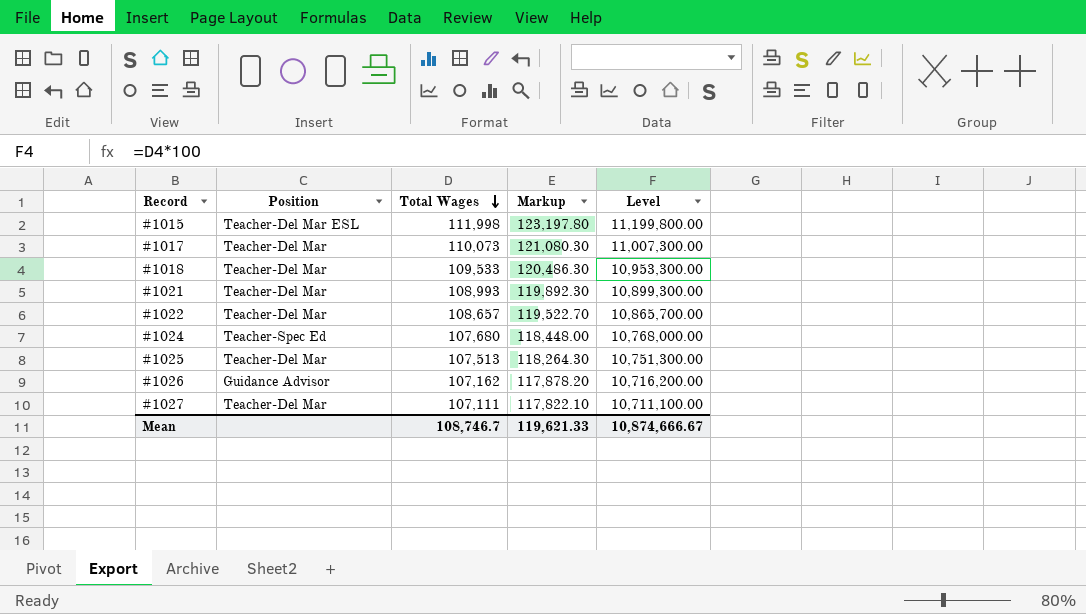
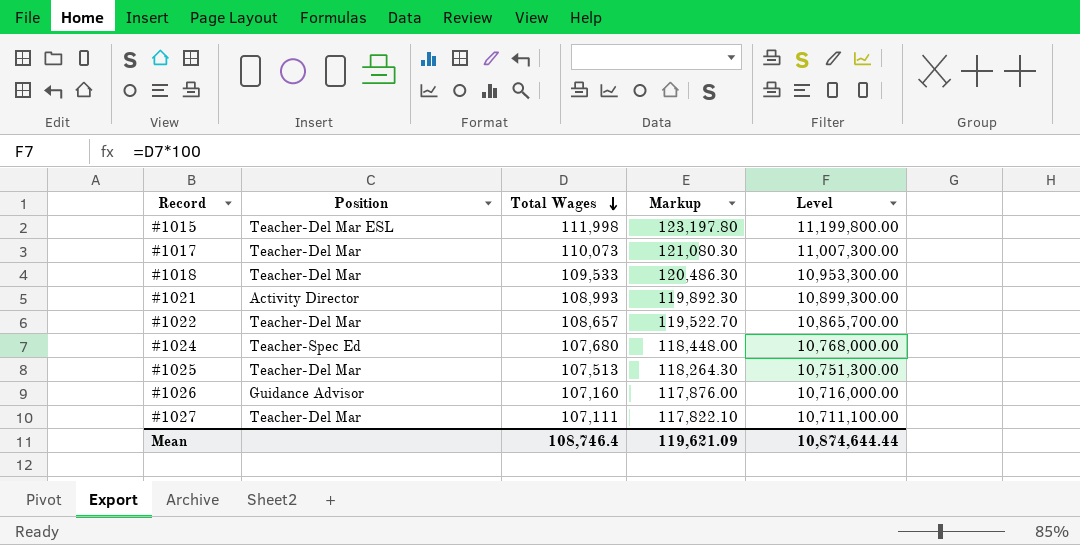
#1021 | Position: Teacher-Del Mar -> Activity Director
#1026 | Total Wages: 107,162 -> 107,160
#1026 | Markup: 117,878.20 -> 117,876.00
#1026 | Level: 10,716,200.00 -> 10,716,000.00
Mean | Total Wages: 108,746.7 -> 108,746.4
Mean | Markup: 119,621.33 -> 119,621.09
Mean | Level: 10,874,666.67 -> 10,874,644.44

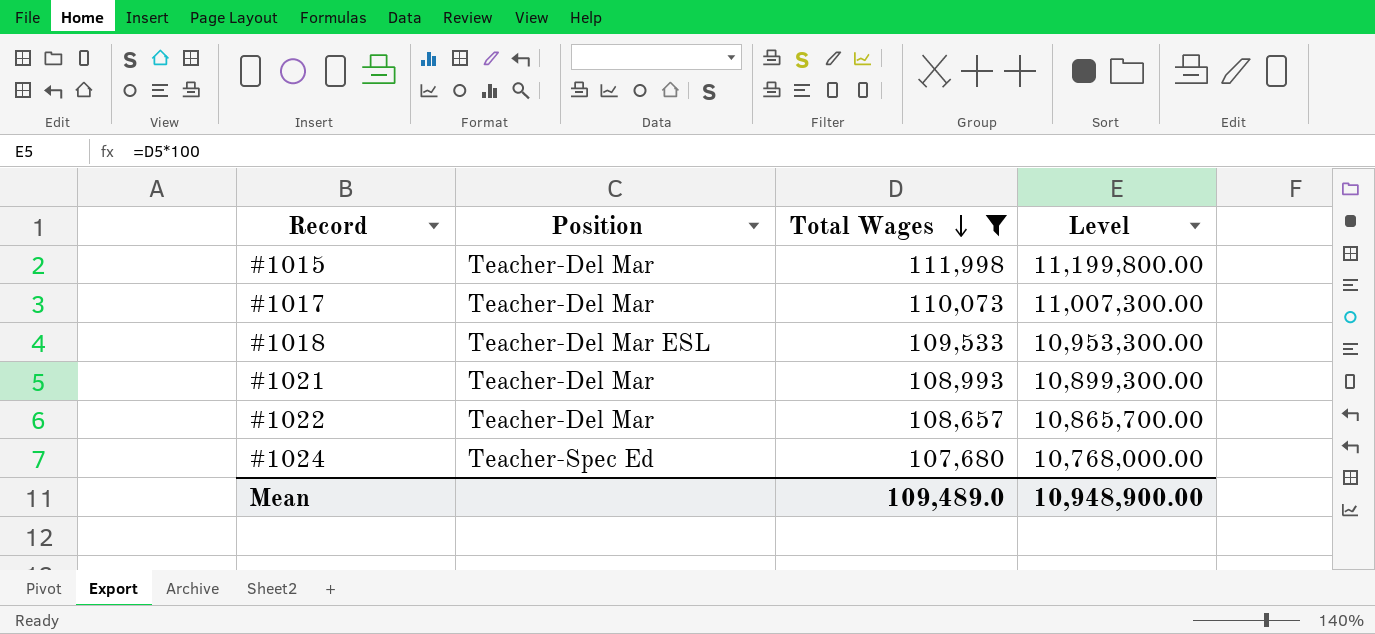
filter: none -> Total Wages >= 107,680
column Markup | formula: [Total Wages] * 1.1 -> none
#1015 | Position: Teacher-Del Mar ESL -> Teacher-Del Mar
#1018 | Position: Teacher-Del Mar -> Teacher-Del Mar ESL
#1021 | Position: Activity Director -> Teacher-Del Mar
Mean | Total Wages: 108,746.4 -> 109,489.0
Mean | Level: 10,874,644.44 -> 10,948,900.00

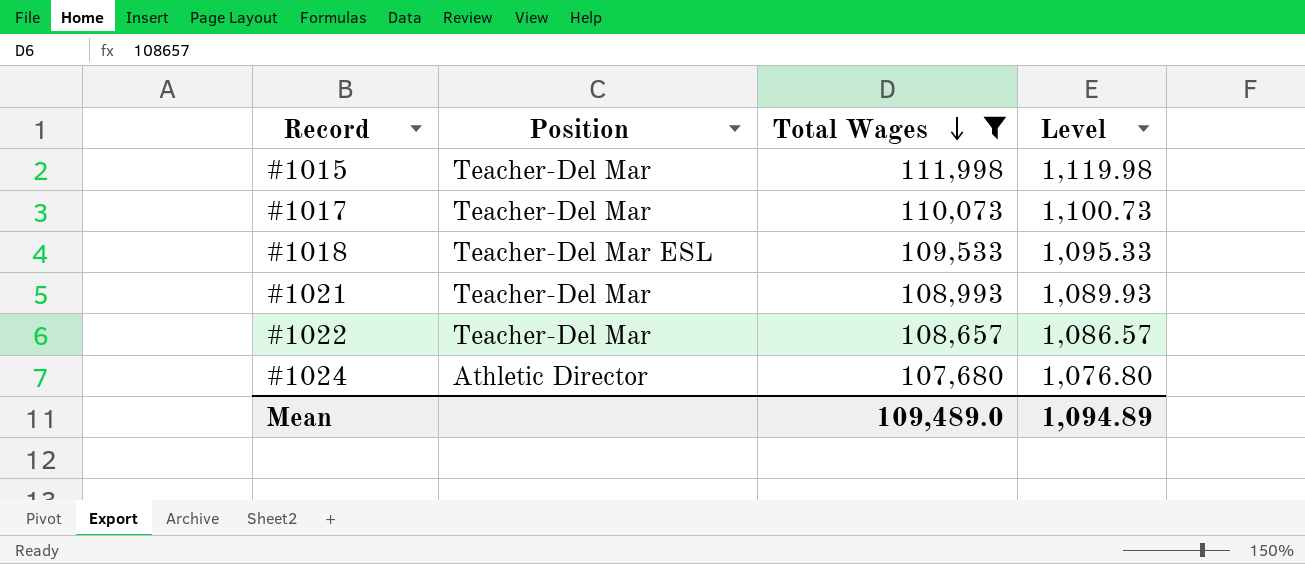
column Level | formula: [Total Wages] * 100 -> [Total Wages] * 0.01
#1024 | Position: Teacher-Spec Ed -> Athletic Director
Mean | Level: 10,948,900.00 -> 1,094.89

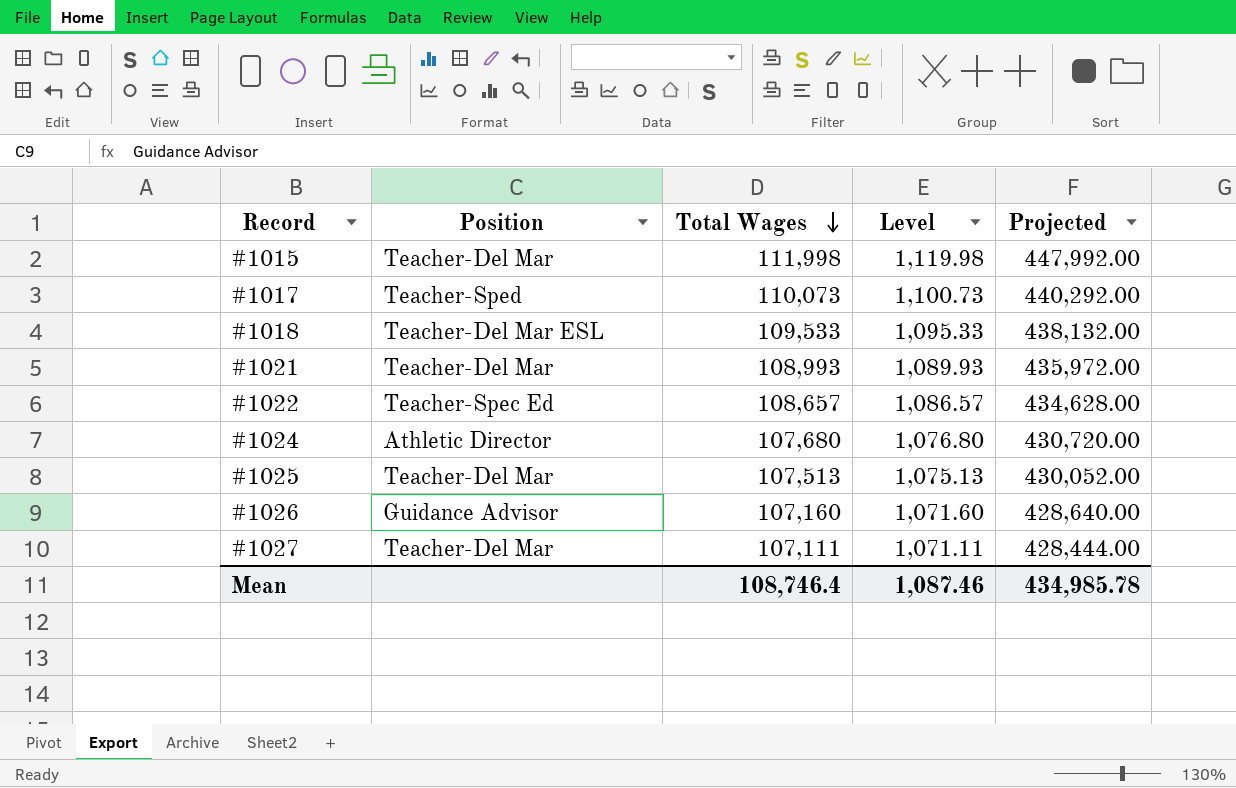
filter: Total Wages >= 107,680 -> none
column Projected | formula: none -> [Total Wages] * 4
#1017 | Position: Teacher-Del Mar -> Teacher-Sped
#1022 | Position: Teacher-Del Mar -> Teacher-Spec Ed
Mean | Total Wages: 109,489.0 -> 108,746.4
Mean | Level: 1,094.89 -> 1,087.46

